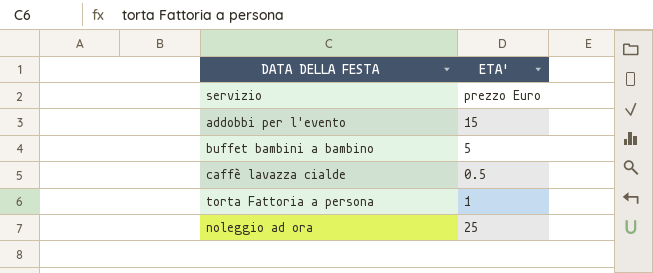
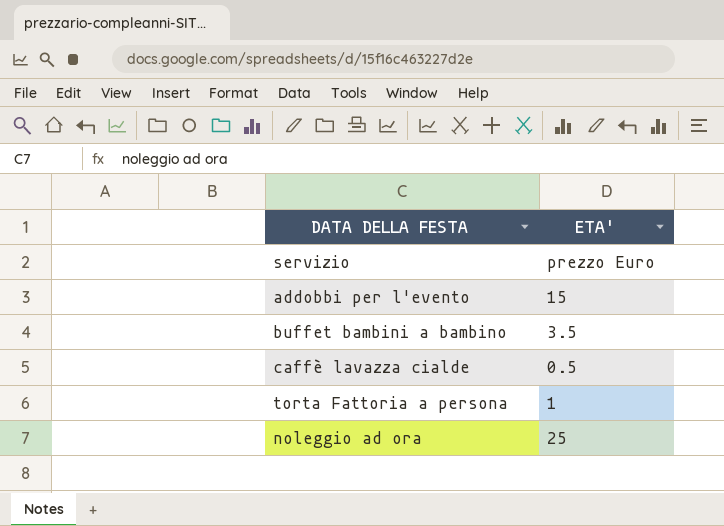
buffet bambini a bambino | ETA': 5 -> 3.5

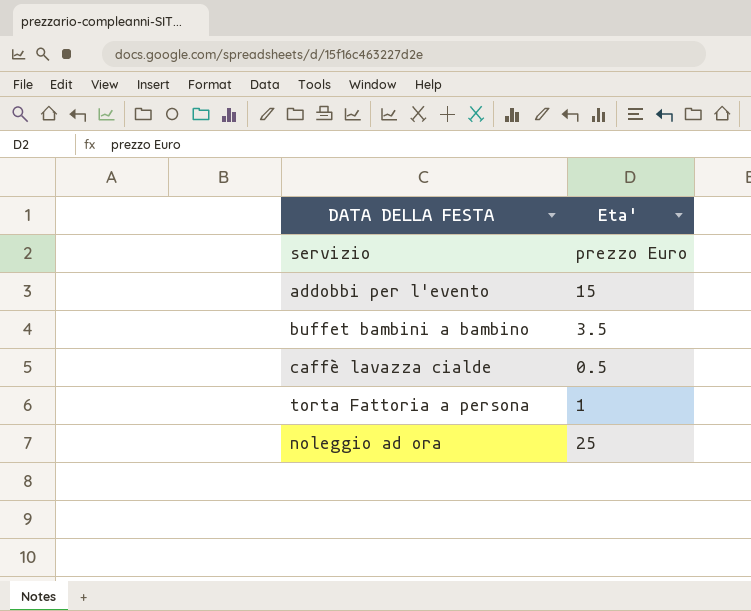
column name: ETA' -> Eta'

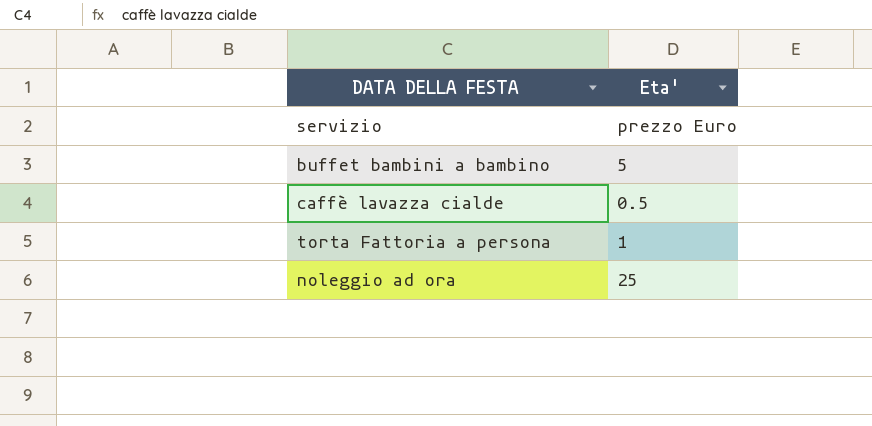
row addobbi per l'evento: 15 -> none
buffet bambini a bambino | Eta': 3.5 -> 5

